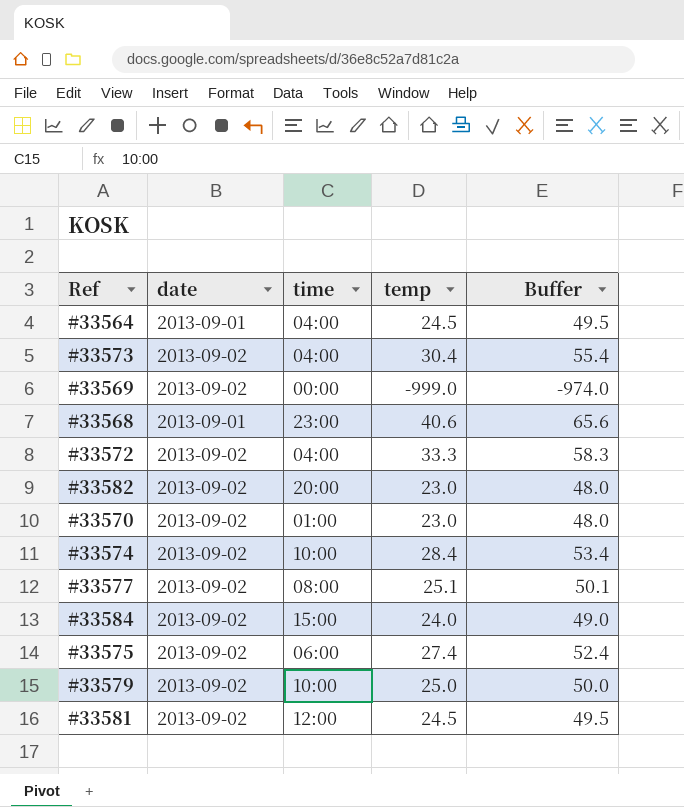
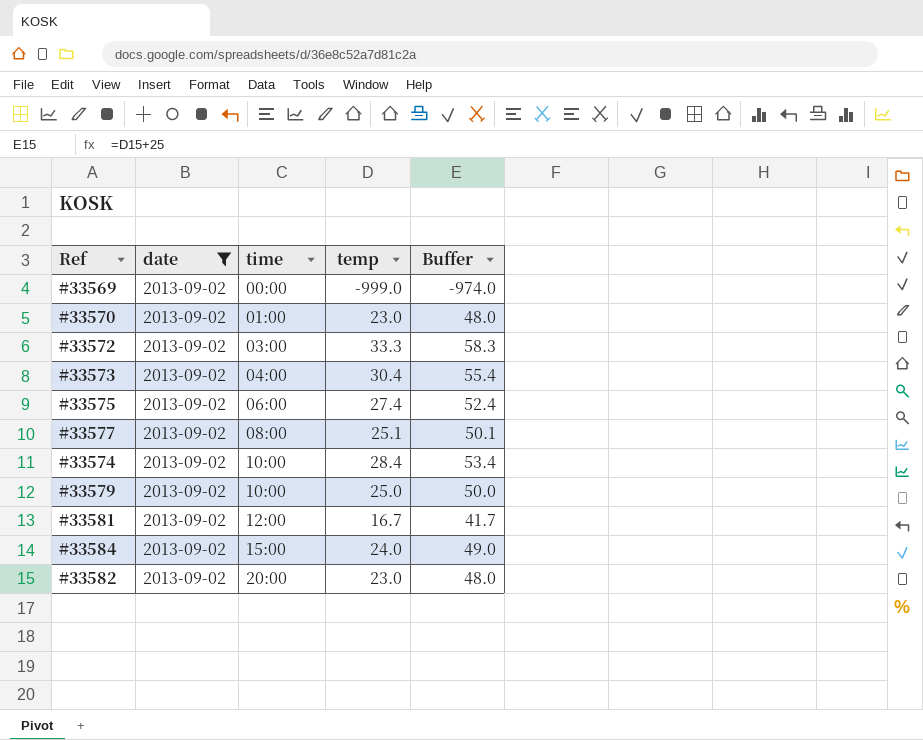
filter: none -> date = 2013-09-02
row order: none -> time ascending
#33572 | time: 04:00 -> 03:00
#33581 | temp: 24.5 -> 16.7
#33581 | Buffer: 49.5 -> 41.7

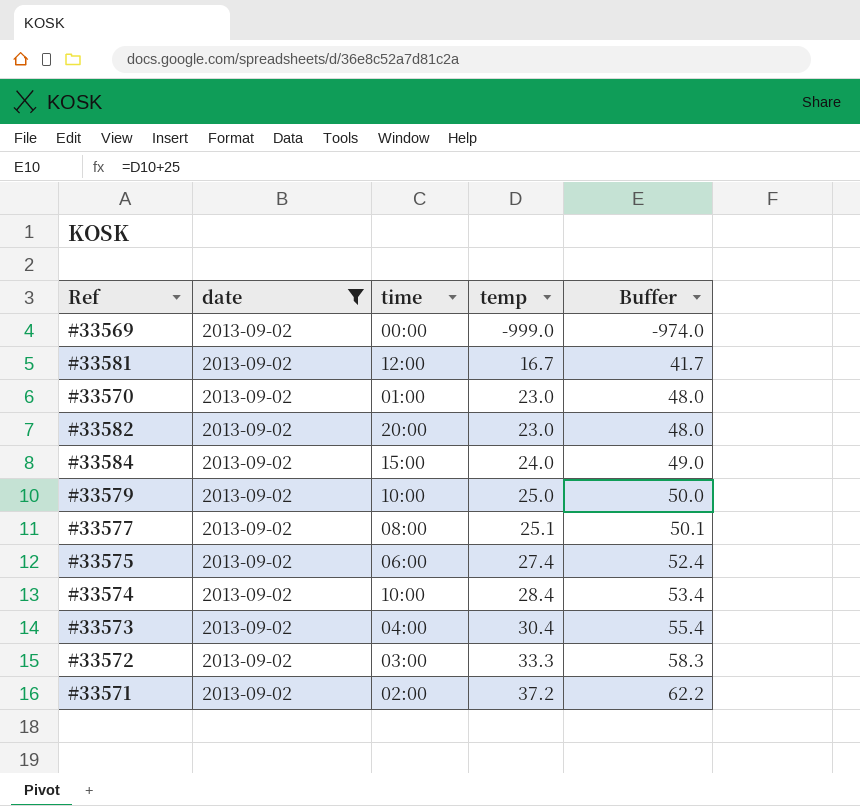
row order: time ascending -> temp ascending
row #33571: none -> 2013-09-02 | 02:00 | 37.2 | 62.2

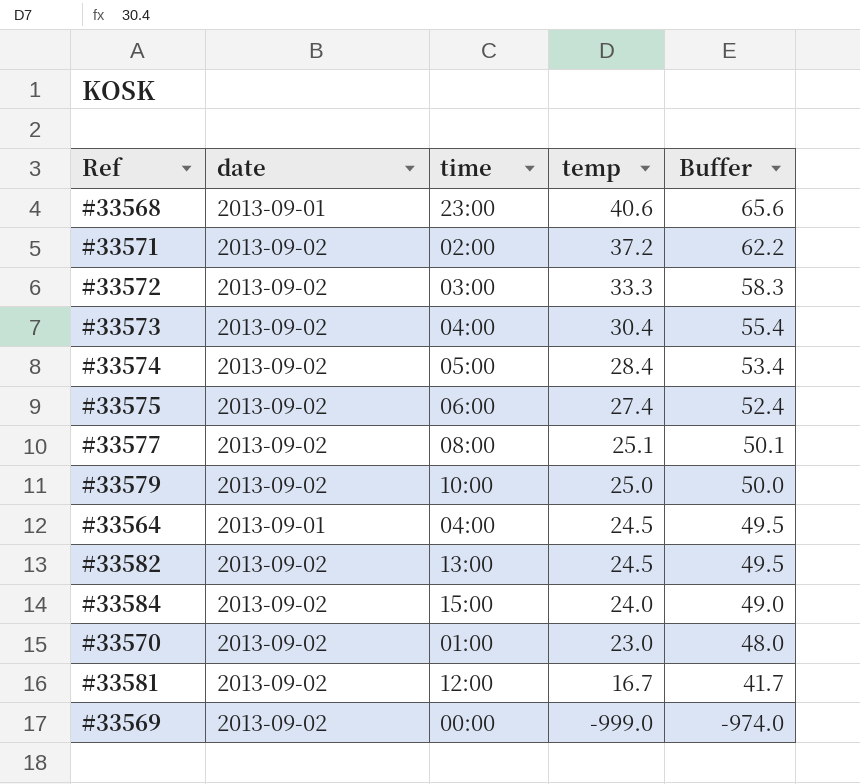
filter: date = 2013-09-02 -> none
row order: temp ascending -> temp descending
#33574 | time: 10:00 -> 05:00
#33582 | time: 20:00 -> 13:00
#33582 | temp: 23.0 -> 24.5
#33582 | Buffer: 48.0 -> 49.5

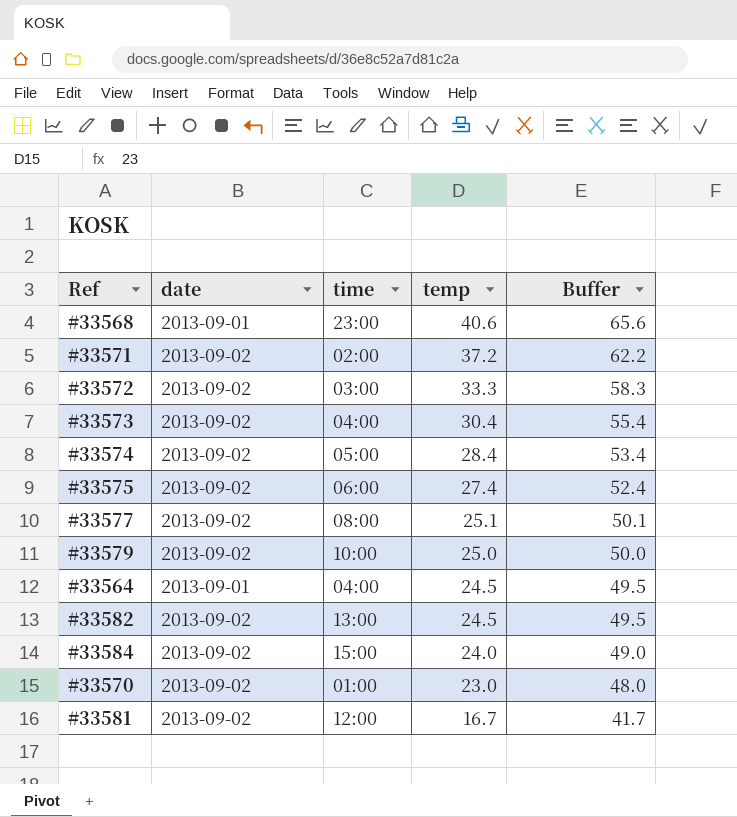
row #33569: 2013-09-02 | 00:00 | -999.0 | -974.0 -> none

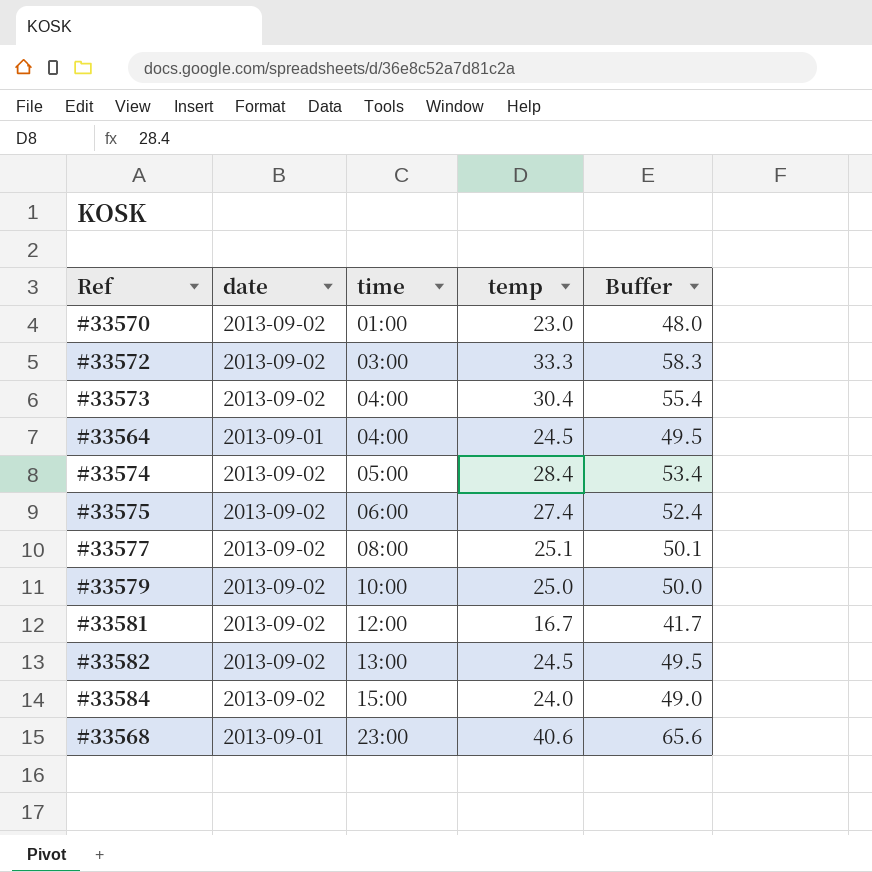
row order: temp descending -> time ascending
row #33571: 2013-09-02 | 02:00 | 37.2 | 62.2 -> none

